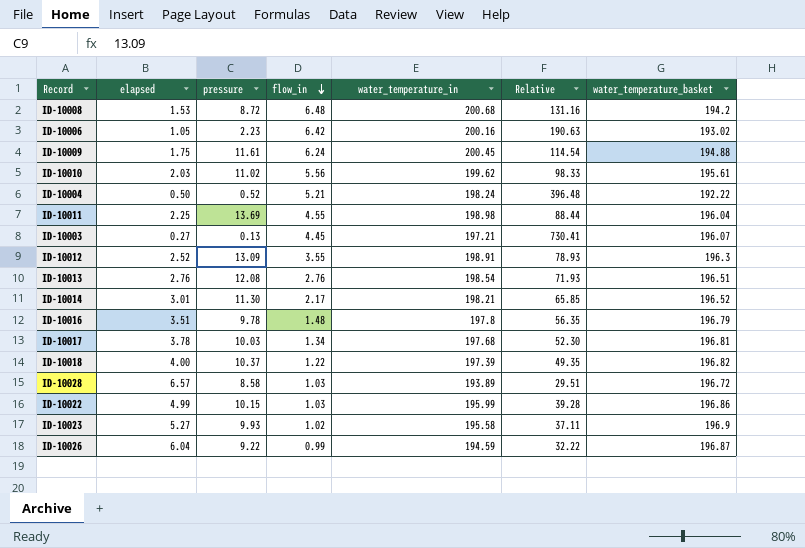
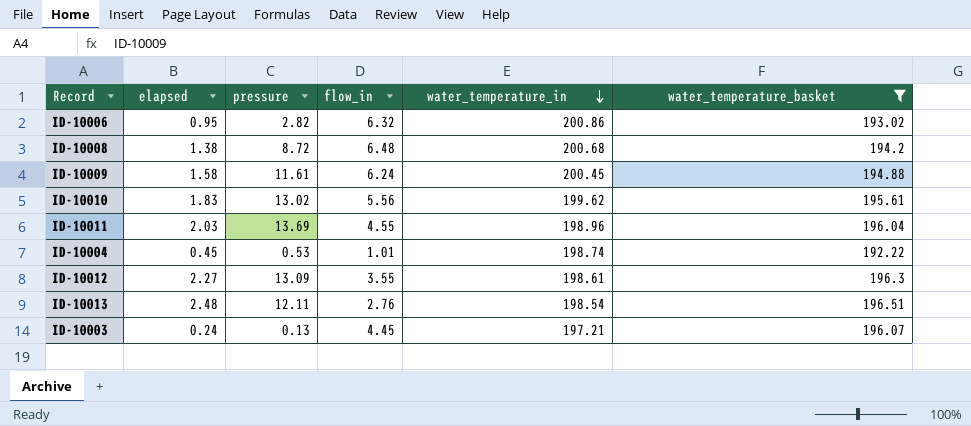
filter: none -> water_temperature_basket <= 196.51
row order: flow_in descending -> water_temperature_in descending
column Relative | formula: [water_temperature_in] / [elapsed] -> none
ID-10006 | elapsed: 1.05 -> 0.95
ID-10006 | pressure: 2.23 -> 2.82
ID-10006 | flow_in: 6.42 -> 6.32
ID-10006 | water_temperature_in: 200.16 -> 200.86
ID-10008 | elapsed: 1.53 -> 1.38
ID-10009 | elapsed: 1.75 -> 1.58
ID-10010 | elapsed: 2.03 -> 1.83
ID-10010 | pressure: 11.02 -> 13.02
ID-10011 | elapsed: 2.25 -> 2.03
ID-10011 | water_temperature_in: 198.98 -> 198.96
ID-10004 | elapsed: 0.50 -> 0.45
ID-10004 | pressure: 0.52 -> 0.53
ID-10004 | flow_in: 5.21 -> 1.01
ID-10004 | water_temperature_in: 198.24 -> 198.74
ID-10012 | elapsed: 2.52 -> 2.27
ID-10012 | water_temperature_in: 198.91 -> 198.61
ID-10013 | elapsed: 2.76 -> 2.48
ID-10013 | pressure: 12.08 -> 12.11
ID-10003 | elapsed: 0.27 -> 0.24

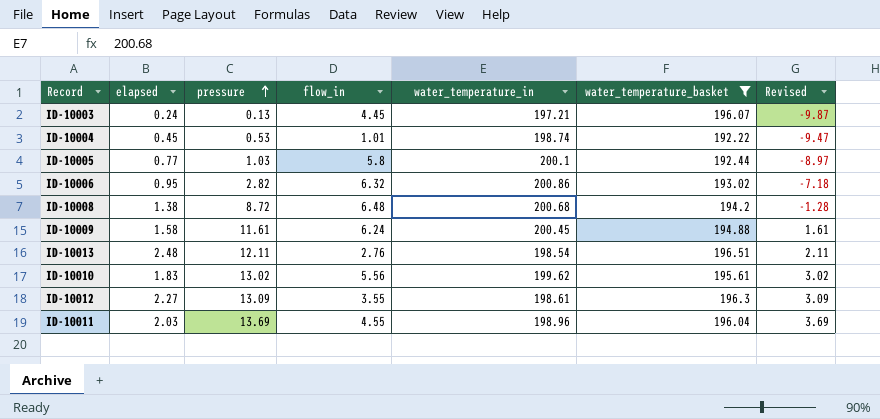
row order: water_temperature_in descending -> pressure ascending
column Revised | formula: none -> [pressure] - 10
row ID-10005: none -> 0.77 | 1.03 | 5.8 | 200.1 | 192.44 | -8.97

